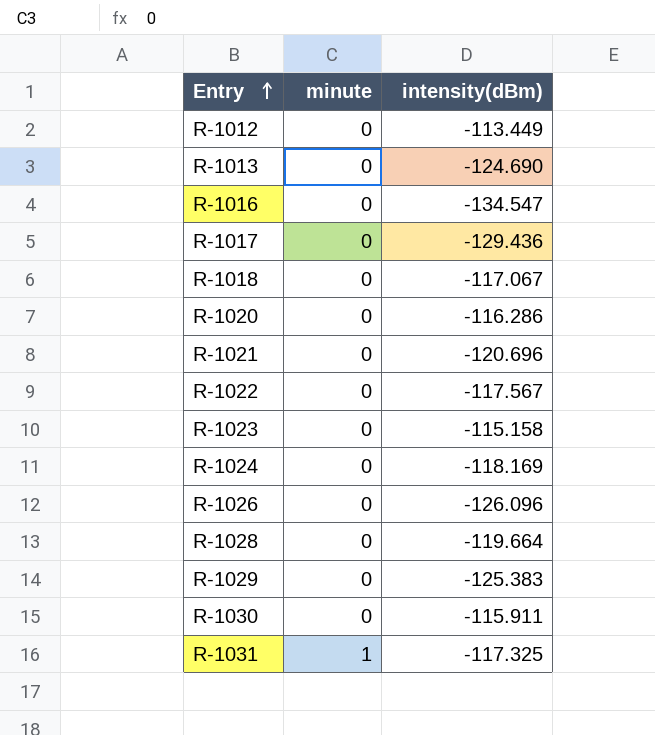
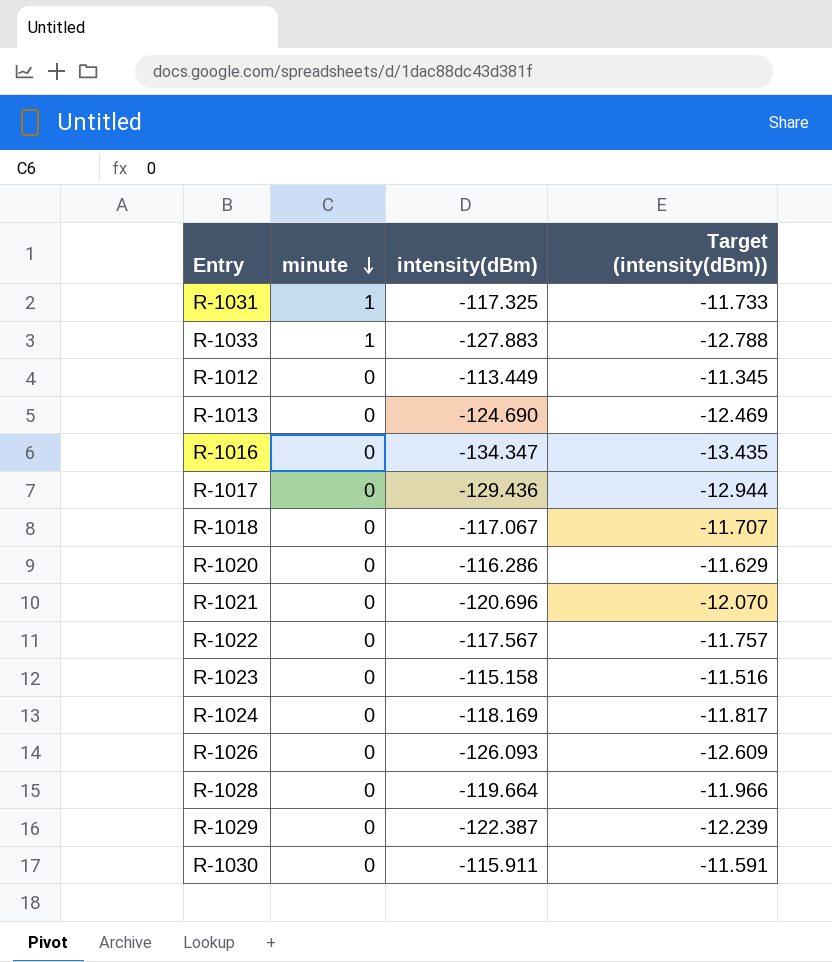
row order: Entry ascending -> minute descending
column Target (intensity(dBm)) | formula: none -> [intensity(dBm)] * 0.1
row R-1033: none -> 1 | -127.883 | -12.788
R-1016 | intensity(dBm): -134.547 -> -134.347
R-1026 | intensity(dBm): -126.096 -> -126.093
R-1029 | intensity(dBm): -125.383 -> -122.387

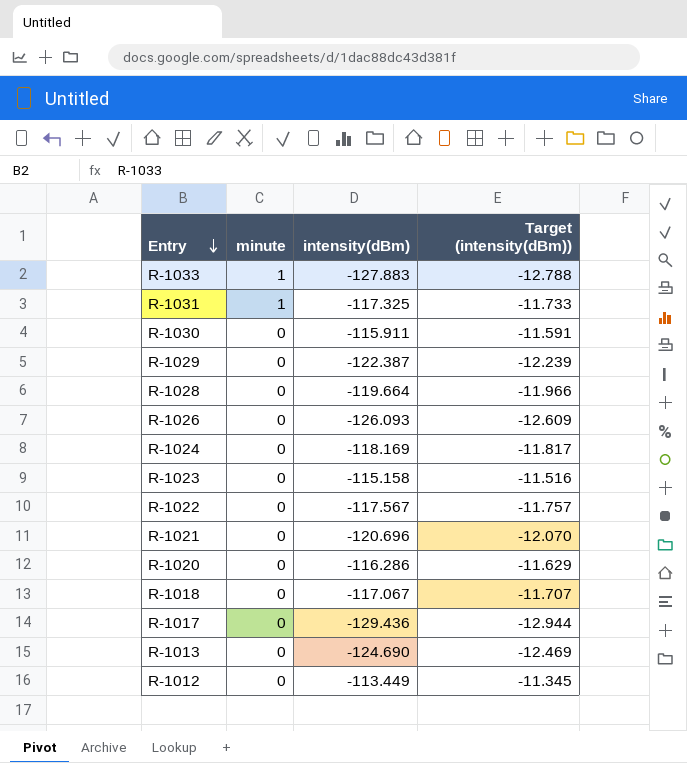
row order: minute descending -> Entry descending
row R-1016: 0 | -134.347 | -13.435 -> none

